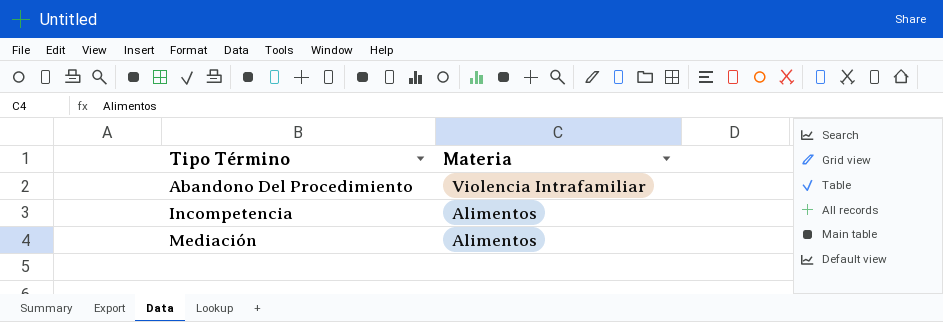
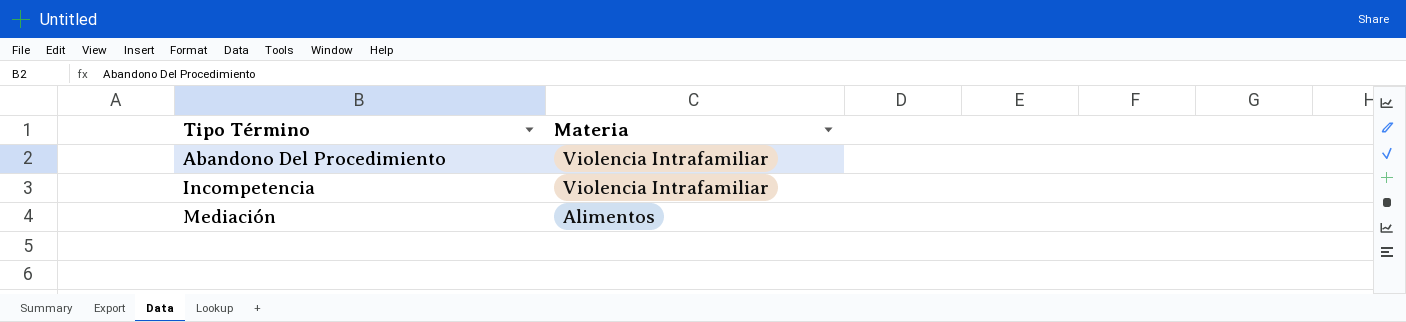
Incompetencia | Materia: Alimentos -> Violencia Intrafamiliar

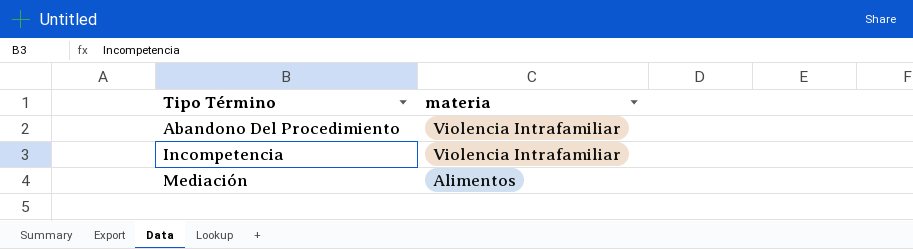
column name: Materia -> materia

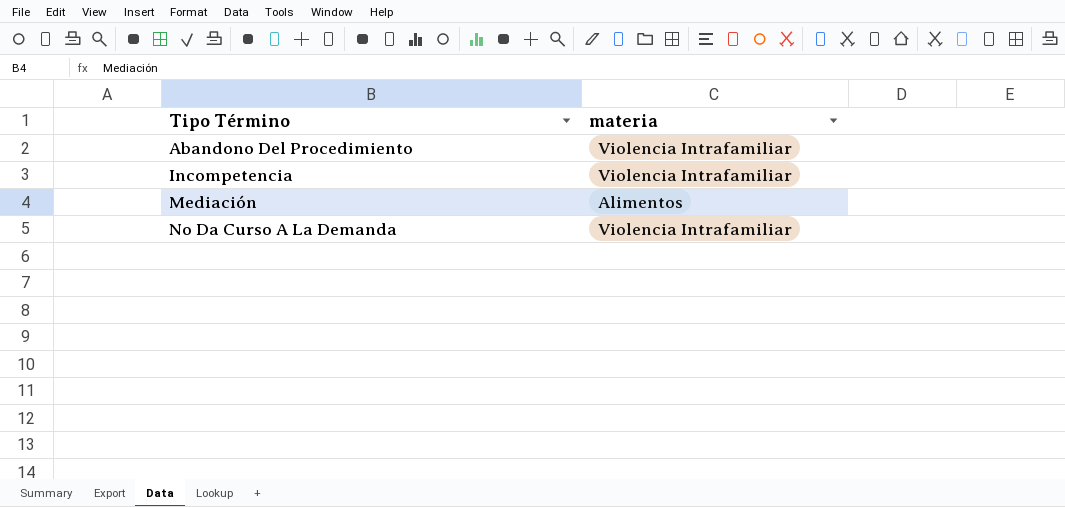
row No Da Curso A La Demanda: none -> Violencia Intrafamiliar

